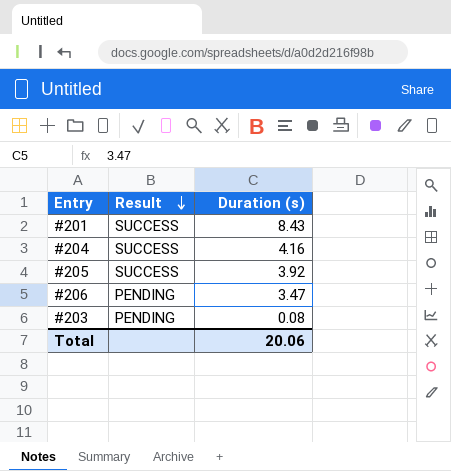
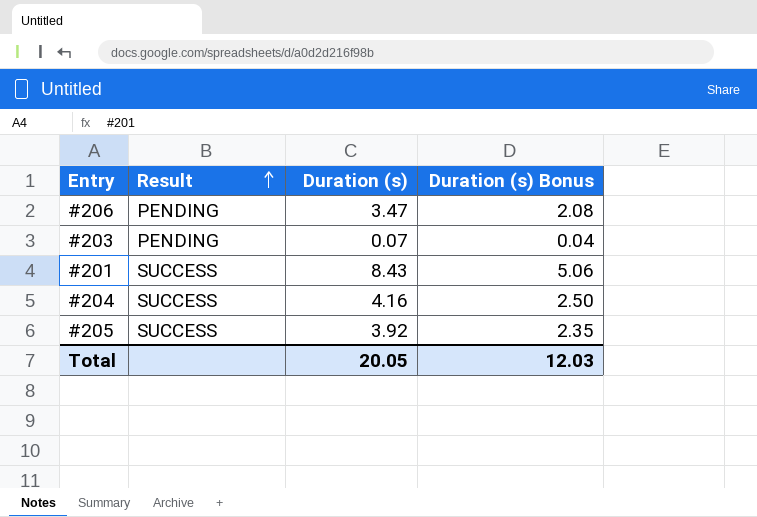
row order: Result descending -> Result ascending
column Duration (s) Bonus | formula: none -> [Duration (s)] * 0.6
#203 | Duration (s): 0.08 -> 0.07
Total | Duration (s): 20.06 -> 20.05

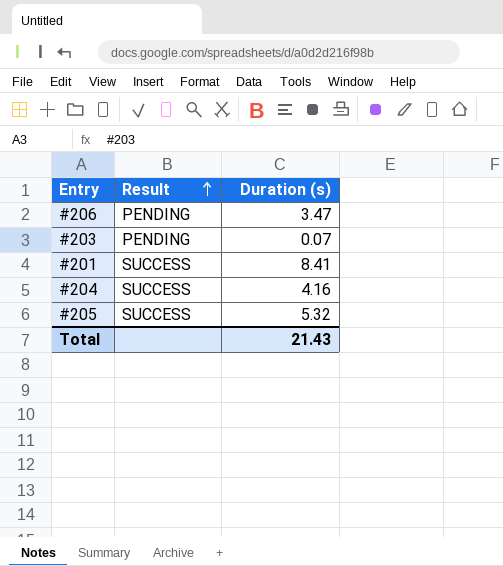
column Duration (s) Bonus | formula: [Duration (s)] * 0.6 -> none
#201 | Duration (s): 8.43 -> 8.41
#205 | Duration (s): 3.92 -> 5.32
Total | Duration (s): 20.05 -> 21.43

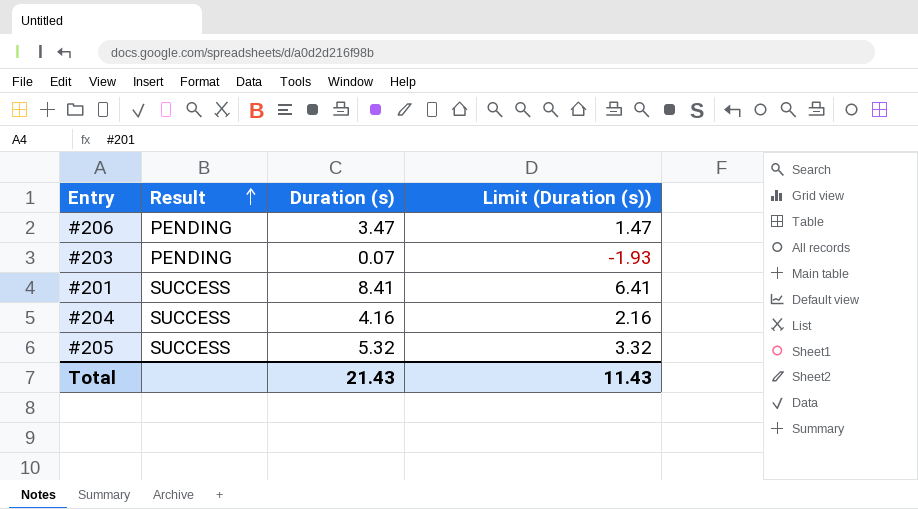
column Limit (Duration (s)) | formula: none -> [Duration (s)] - 2

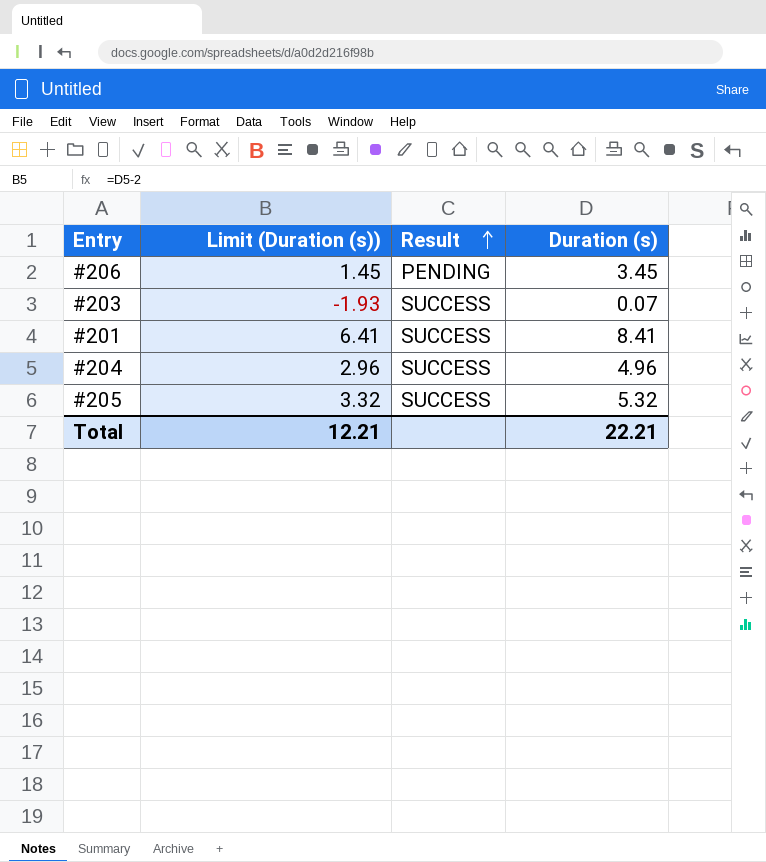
column Limit (Duration (s)) | position: 4 -> 2
#206 | Limit (Duration (s)): 1.47 -> 1.45
#206 | Duration (s): 3.47 -> 3.45
#203 | Result: PENDING -> SUCCESS
#204 | Limit (Duration (s)): 2.16 -> 2.96
#204 | Duration (s): 4.16 -> 4.96
Total | Limit (Duration (s)): 11.43 -> 12.21
Total | Duration (s): 21.43 -> 22.21

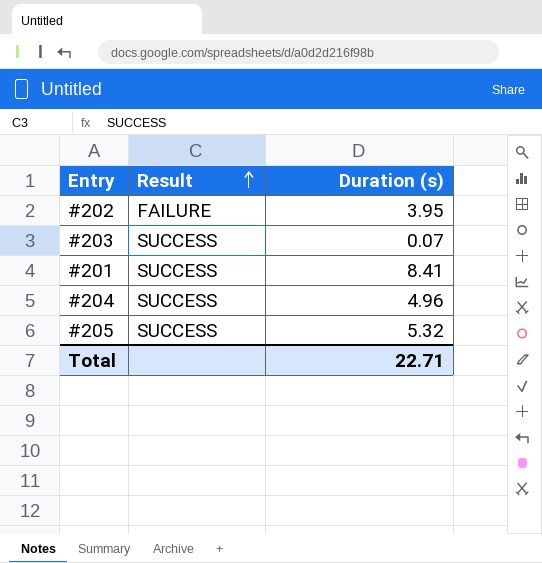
column Limit (Duration (s)) | formula: [Duration (s)] - 2 -> none
row #206: 1.45 | PENDING | 3.45 -> none
row #202: none -> FAILURE | 3.95
Total | Duration (s): 22.21 -> 22.71

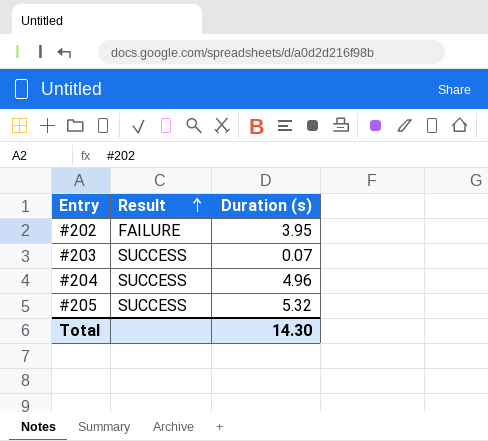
row #201: SUCCESS | 8.41 -> none
Total | Duration (s): 22.71 -> 14.30

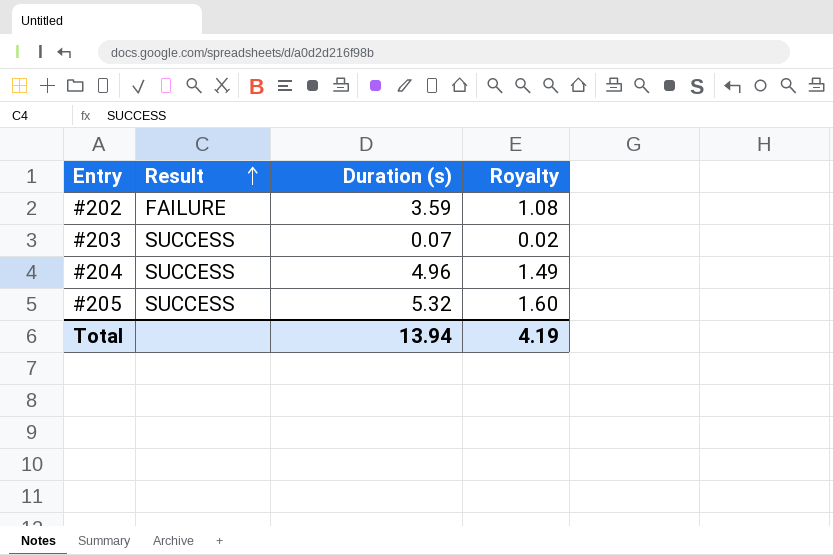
column Royalty | formula: none -> [Duration (s)] * 0.3
#202 | Duration (s): 3.95 -> 3.59
Total | Duration (s): 14.30 -> 13.94

